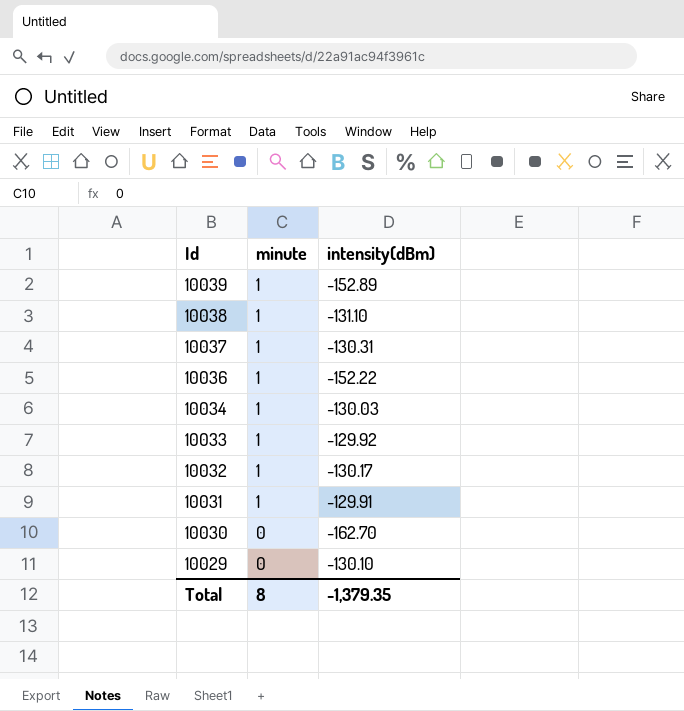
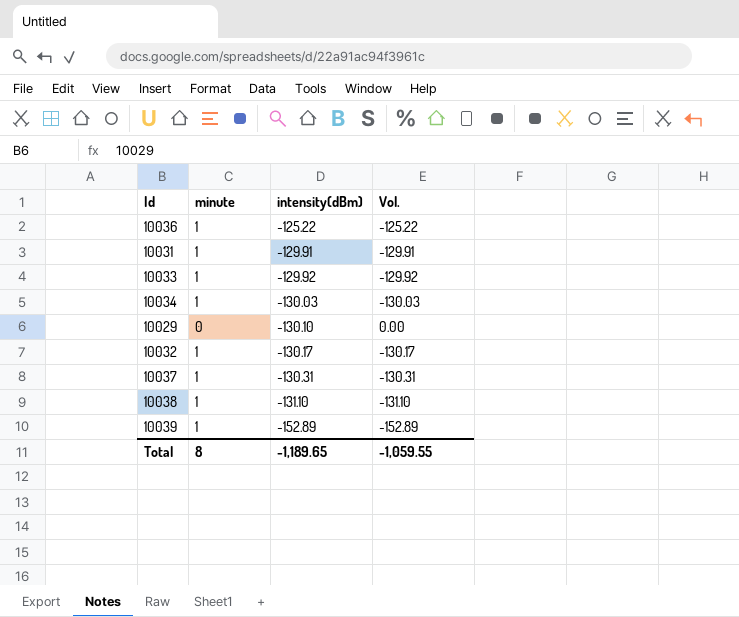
row order: Id descending -> intensity(dBm) descending
column Vol. | formula: none -> [minute] * [intensity(dBm)]
row 10030: 0 | -162.70 -> none
10036 | intensity(dBm): -152.22 -> -125.22
Total | intensity(dBm): -1,379.35 -> -1,189.65

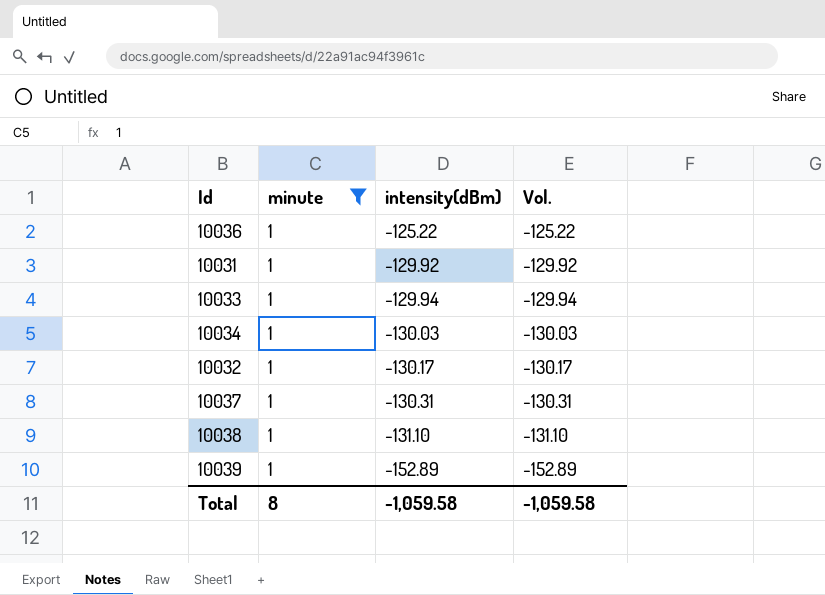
filter: none -> minute = 1
10031 | intensity(dBm): -129.91 -> -129.92
10031 | Vol.: -129.91 -> -129.92
10033 | intensity(dBm): -129.92 -> -129.94
10033 | Vol.: -129.92 -> -129.94
Total | intensity(dBm): -1,189.65 -> -1,059.58
Total | Vol.: -1,059.55 -> -1,059.58

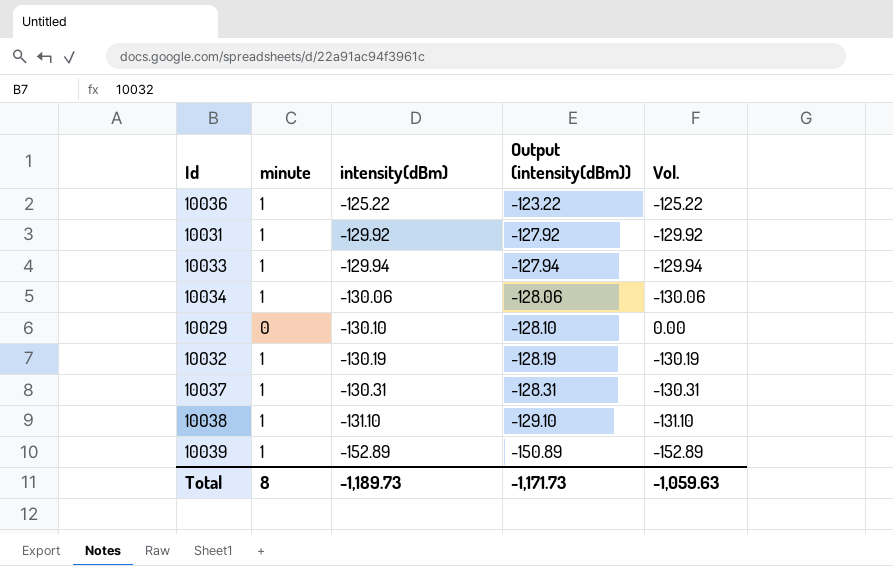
filter: minute = 1 -> none
column Output (intensity(dBm)) | formula: none -> [intensity(dBm)] + 2
10034 | intensity(dBm): -130.03 -> -130.06
10034 | Vol.: -130.03 -> -130.06
10032 | intensity(dBm): -130.17 -> -130.19
10032 | Vol.: -130.17 -> -130.19
Total | intensity(dBm): -1,059.58 -> -1,189.73
Total | Vol.: -1,059.58 -> -1,059.63

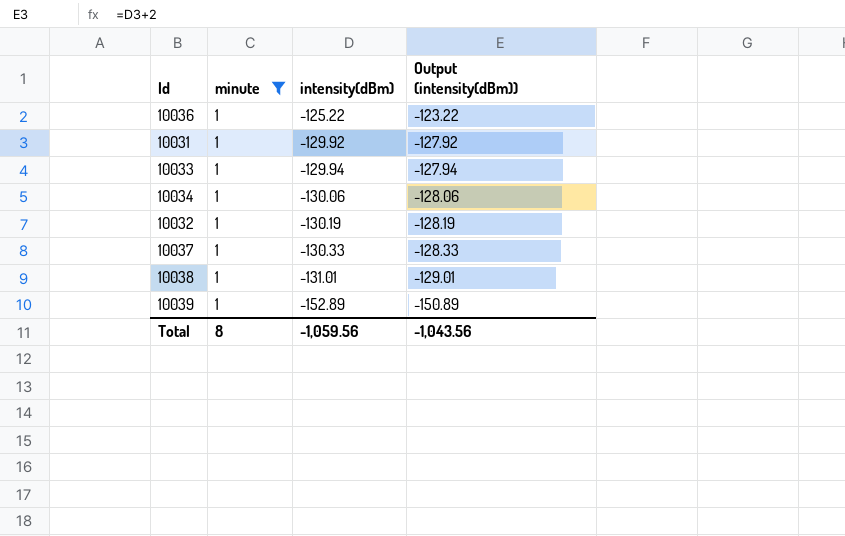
filter: none -> minute = 1
column Vol. | formula: [minute] * [intensity(dBm)] -> none
10037 | intensity(dBm): -130.31 -> -130.33
10037 | Output (intensity(dBm)): -128.31 -> -128.33
10038 | intensity(dBm): -131.10 -> -131.01
10038 | Output (intensity(dBm)): -129.10 -> -129.01
Total | intensity(dBm): -1,189.73 -> -1,059.56
Total | Output (intensity(dBm)): -1,171.73 -> -1,043.56

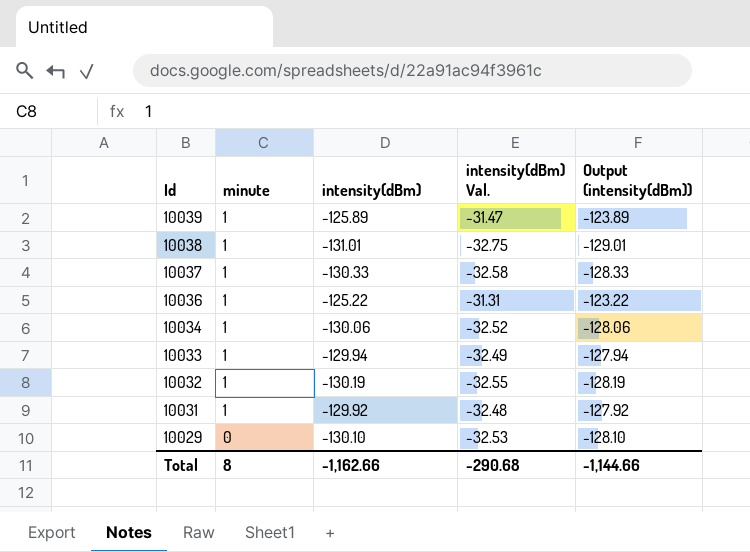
filter: minute = 1 -> none
row order: intensity(dBm) descending -> Id descending
column intensity(dBm) Val. | formula: none -> [intensity(dBm)] * 0.25
10039 | intensity(dBm): -152.89 -> -125.89
10039 | Output (intensity(dBm)): -150.89 -> -123.89
Total | intensity(dBm): -1,059.56 -> -1,162.66
Total | Output (intensity(dBm)): -1,043.56 -> -1,144.66

